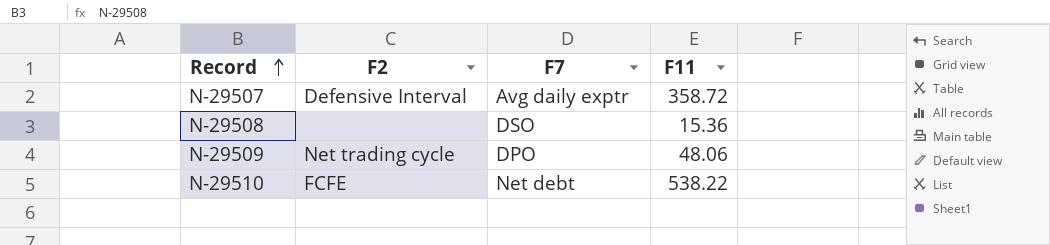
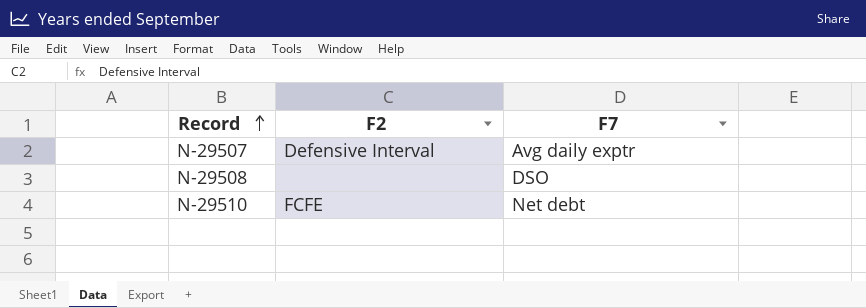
column F11 | position: 4 -> none
row N-29509: Net trading cycle | DPO | 48.06 -> none

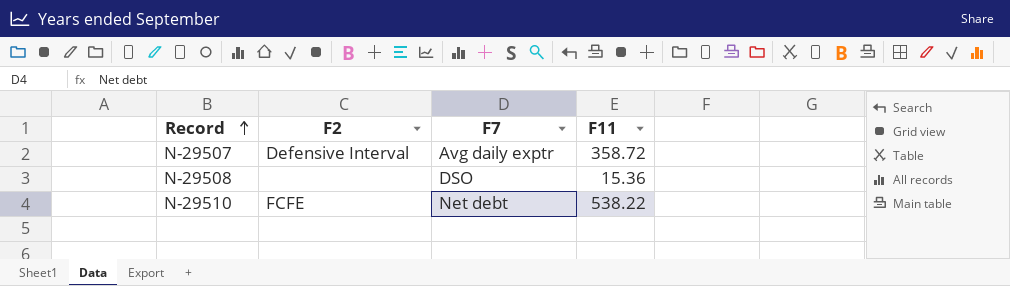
column F11 | position: none -> 4

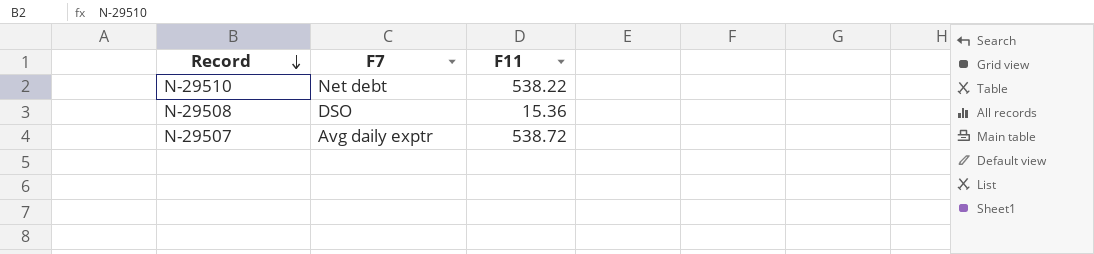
row order: Record ascending -> Record descending
column F2 | position: 2 -> none
N-29507 | F11: 358.72 -> 538.72

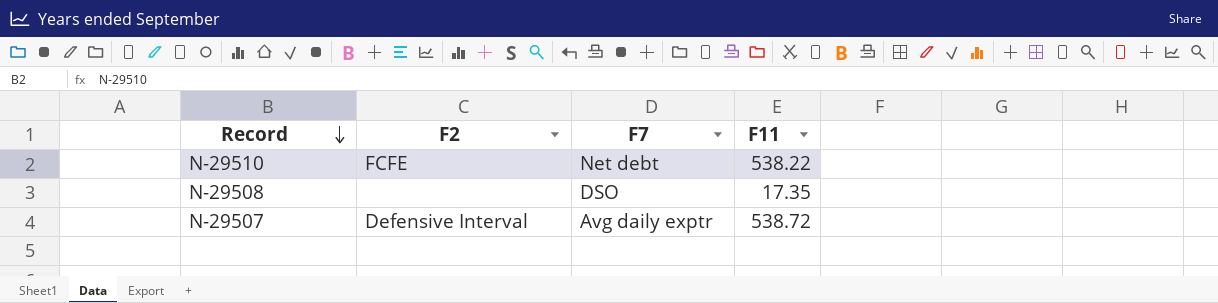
column F2 | position: none -> 2
N-29508 | F11: 15.36 -> 17.35

